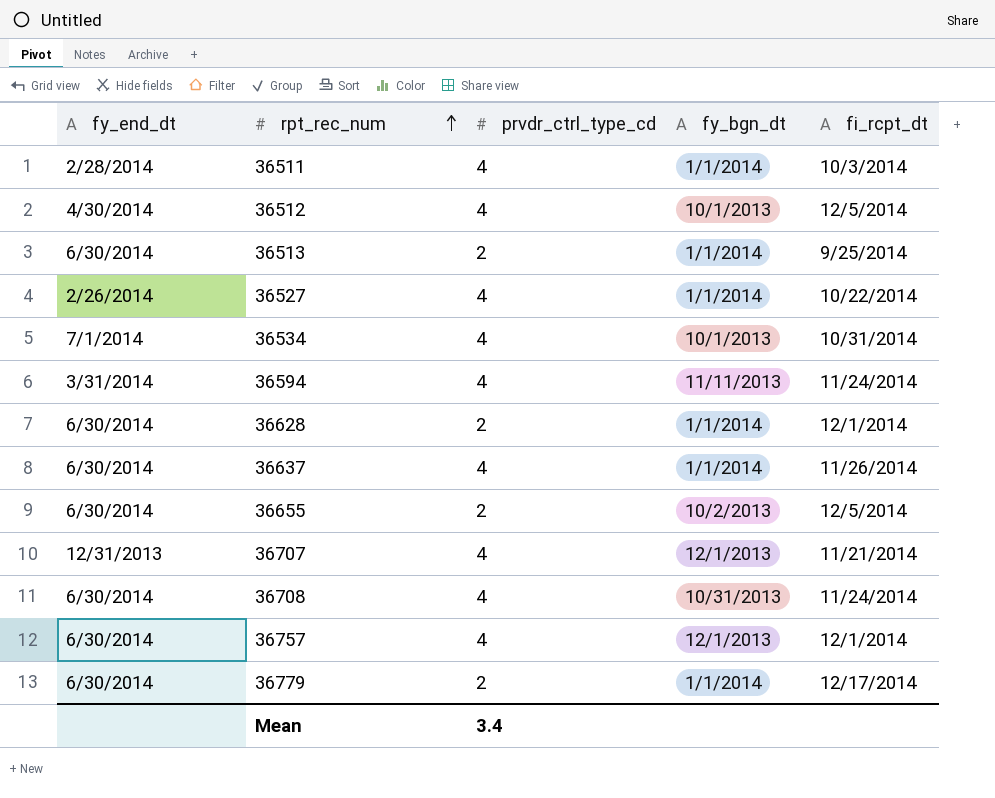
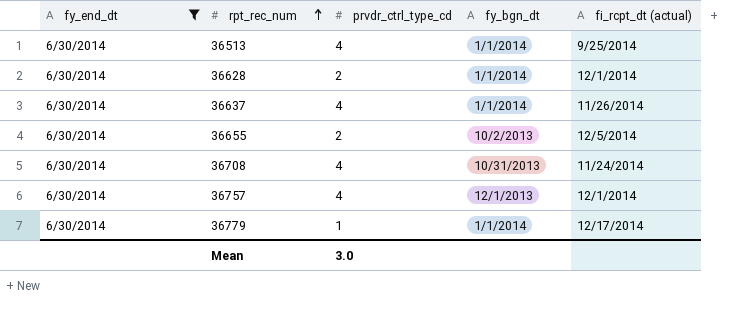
filter: none -> fy_end_dt = 6/30/2014
column name: fi_rcpt_dt -> fi_rcpt_dt (actual)
36513 | prvdr_ctrl_type_cd: 2 -> 4
36779 | prvdr_ctrl_type_cd: 2 -> 1
Mean | prvdr_ctrl_type_cd: 3.4 -> 3.0

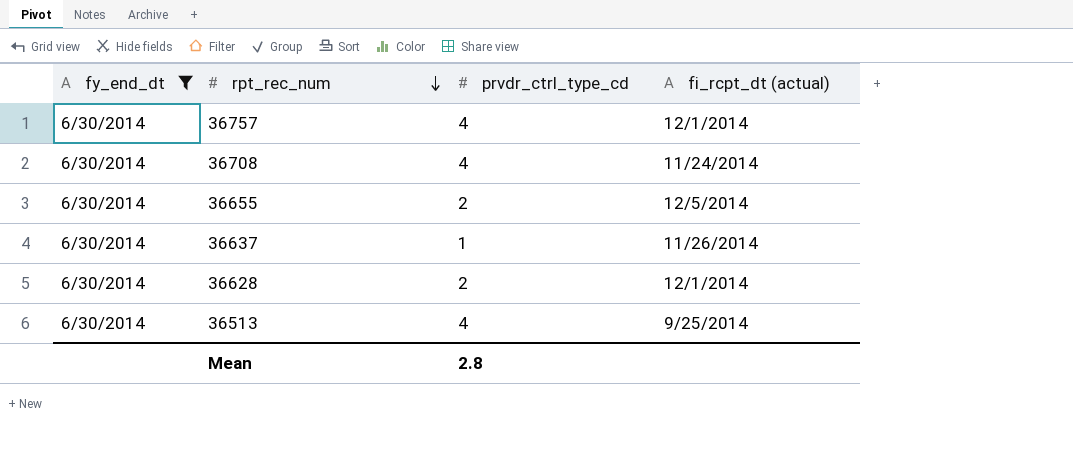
row order: rpt_rec_num ascending -> rpt_rec_num descending
column fy_bgn_dt | position: 4 -> none
row 36779: 6/30/2014 | 1 | 1/1/2014 | 12/17/2014 -> none
36637 | prvdr_ctrl_type_cd: 4 -> 1
Mean | prvdr_ctrl_type_cd: 3.0 -> 2.8

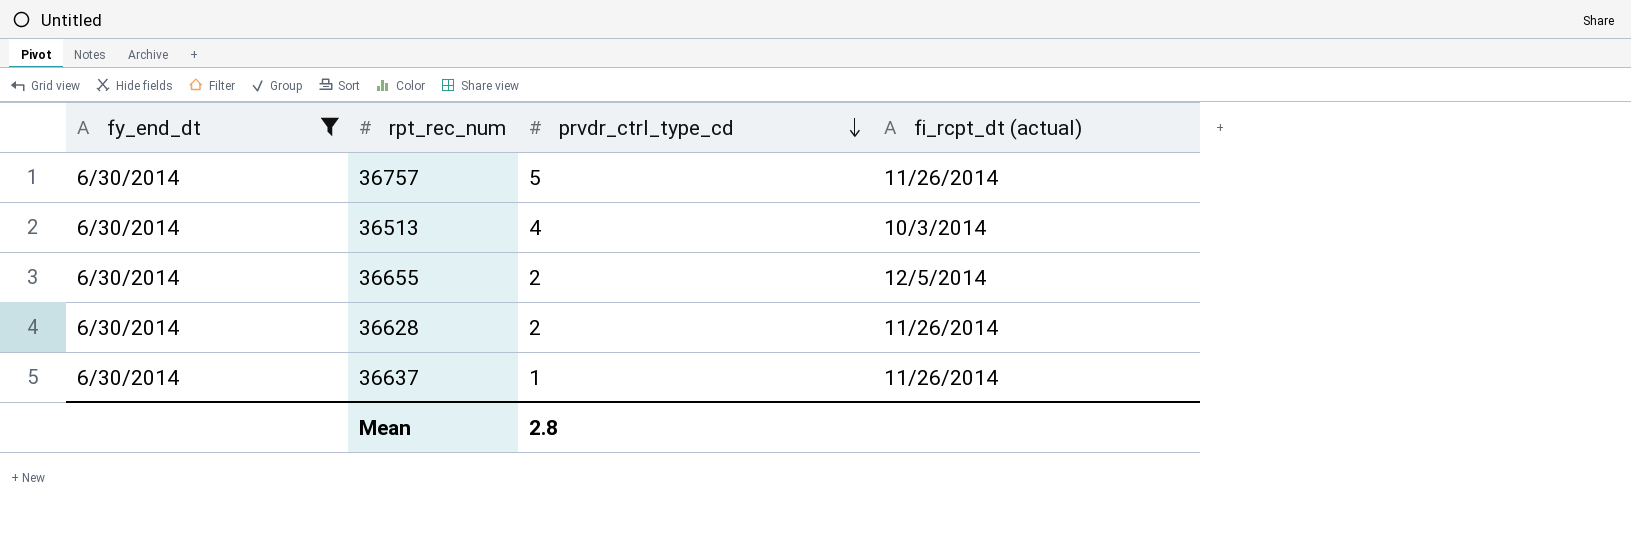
row order: rpt_rec_num descending -> prvdr_ctrl_type_cd descending
row 36708: 6/30/2014 | 4 | 11/24/2014 -> none
36757 | prvdr_ctrl_type_cd: 4 -> 5
36757 | fi_rcpt_dt (actual): 12/1/2014 -> 11/26/2014
36513 | fi_rcpt_dt (actual): 9/25/2014 -> 10/3/2014
36628 | fi_rcpt_dt (actual): 12/1/2014 -> 11/26/2014

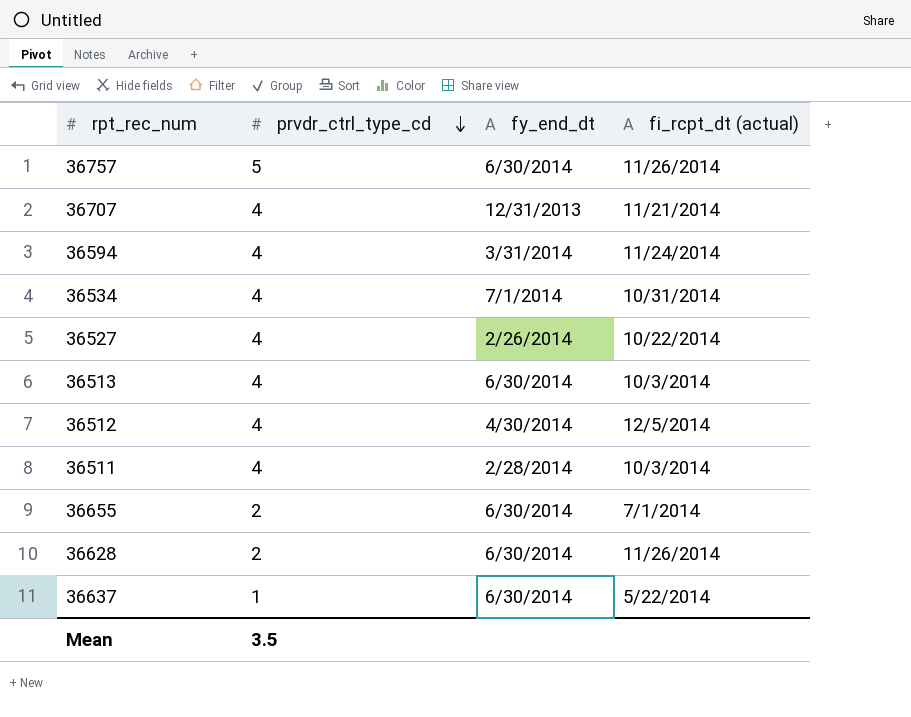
filter: fy_end_dt = 6/30/2014 -> none
column fy_end_dt | position: 1 -> 3
36655 | fi_rcpt_dt (actual): 12/5/2014 -> 7/1/2014
36637 | fi_rcpt_dt (actual): 11/26/2014 -> 5/22/2014
Mean | prvdr_ctrl_type_cd: 2.8 -> 3.5

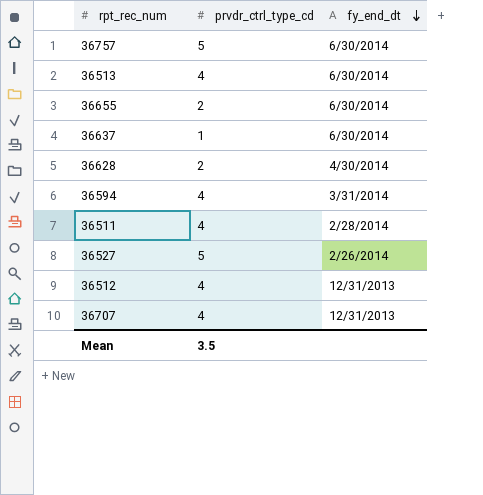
row order: prvdr_ctrl_type_cd descending -> fy_end_dt descending
column fi_rcpt_dt (actual) | position: 4 -> none
row 36534: 4 | 7/1/2014 | 10/31/2014 -> none
36628 | fy_end_dt: 6/30/2014 -> 4/30/2014
36527 | prvdr_ctrl_type_cd: 4 -> 5
36512 | fy_end_dt: 4/30/2014 -> 12/31/2013

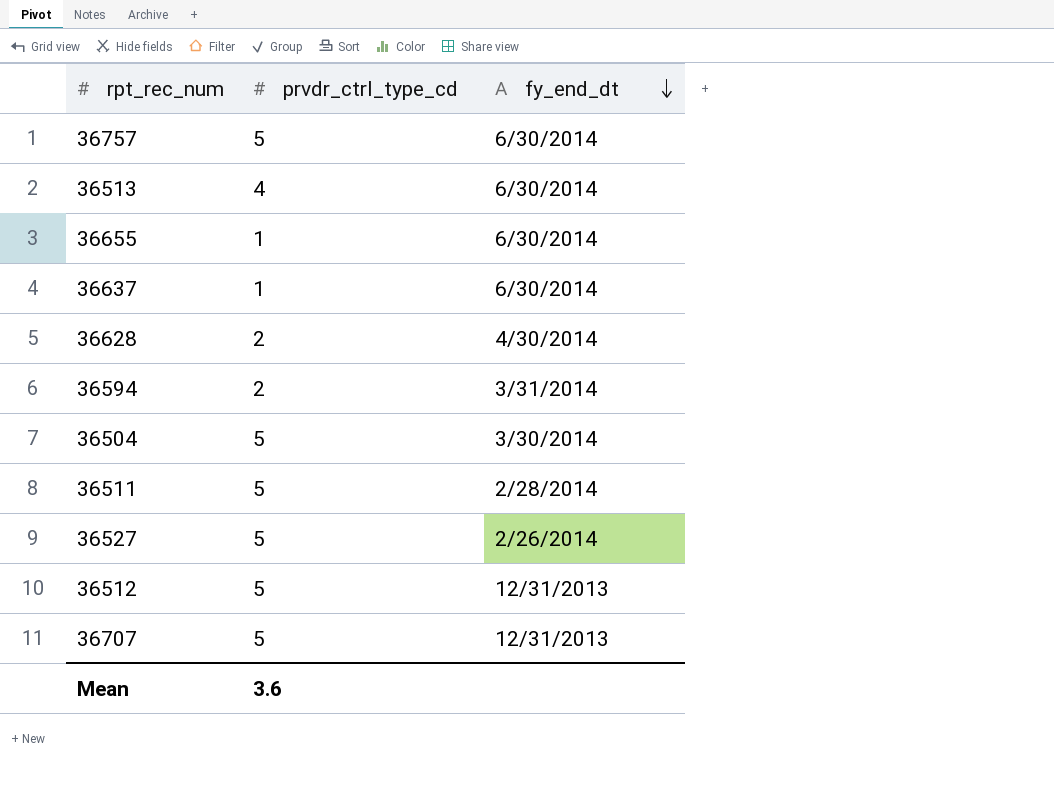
36655 | prvdr_ctrl_type_cd: 2 -> 1
36594 | prvdr_ctrl_type_cd: 4 -> 2
row 36504: none -> 5 | 3/30/2014
36511 | prvdr_ctrl_type_cd: 4 -> 5
36512 | prvdr_ctrl_type_cd: 4 -> 5
36707 | prvdr_ctrl_type_cd: 4 -> 5
Mean | prvdr_ctrl_type_cd: 3.5 -> 3.6

